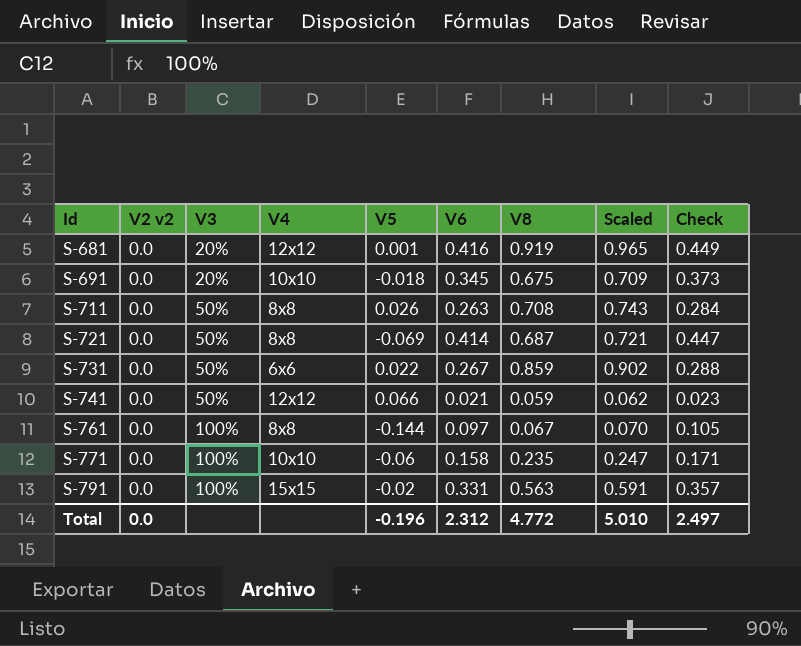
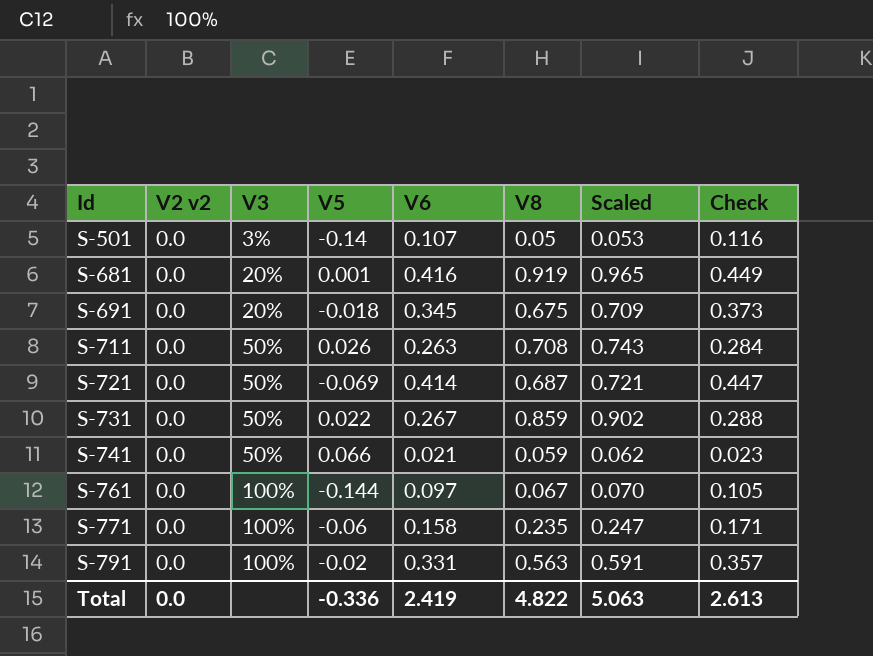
column V4 | position: 4 -> none
row S-501: none -> 0.0 | 3% | -0.14 | 0.107 | 0.05 | 0.053 | 0.116
Total | V5: -0.196 -> -0.336
Total | V6: 2.312 -> 2.419
Total | V8: 4.772 -> 4.822
Total | Scaled: 5.010 -> 5.063
Total | Check: 2.497 -> 2.613

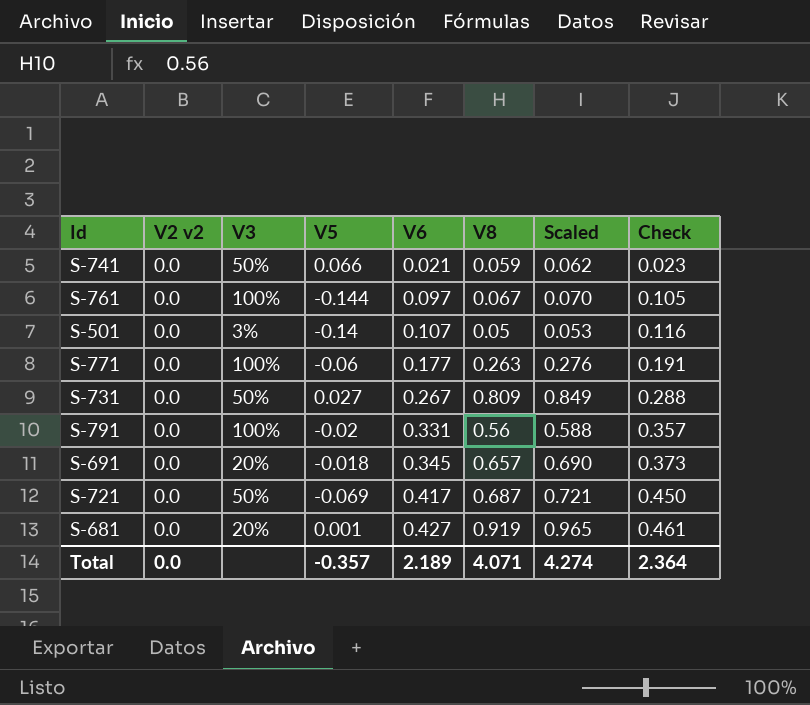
row order: Id ascending -> V6 ascending
row S-711: 0.0 | 50% | 0.026 | 0.263 | 0.708 | 0.743 | 0.284 -> none
S-771 | V6: 0.158 -> 0.177
S-771 | V8: 0.235 -> 0.263
S-771 | Scaled: 0.247 -> 0.276
S-771 | Check: 0.171 -> 0.191
S-731 | V5: 0.022 -> 0.027
S-731 | V8: 0.859 -> 0.809
S-731 | Scaled: 0.902 -> 0.849
S-791 | V8: 0.563 -> 0.56
S-791 | Scaled: 0.591 -> 0.588
S-691 | V8: 0.675 -> 0.657
S-691 | Scaled: 0.709 -> 0.690
S-721 | V6: 0.414 -> 0.417
S-721 | Check: 0.447 -> 0.450
S-681 | V6: 0.416 -> 0.427
S-681 | Check: 0.449 -> 0.461
Total | V5: -0.336 -> -0.357
Total | V6: 2.419 -> 2.189
Total | V8: 4.822 -> 4.071
Total | Scaled: 5.063 -> 4.274
Total | Check: 2.613 -> 2.364

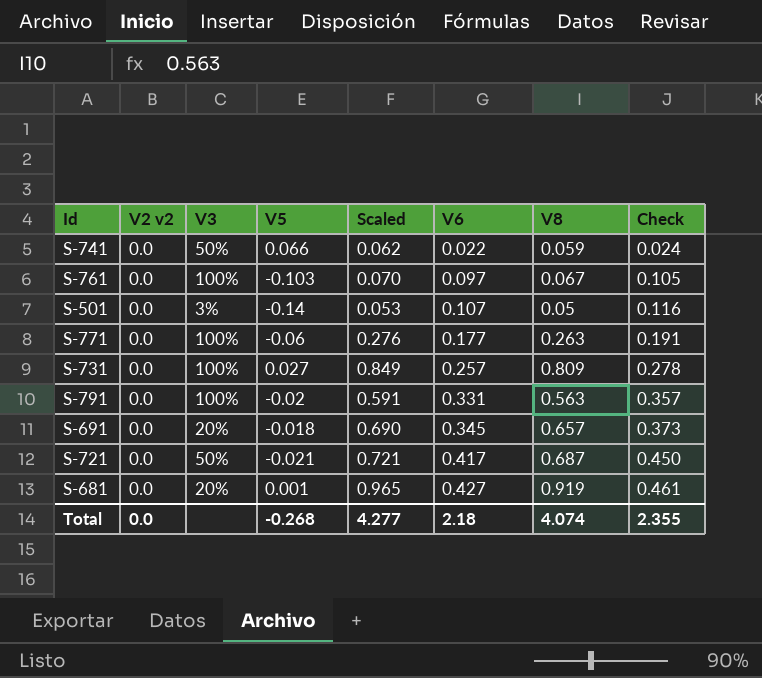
column Scaled | position: 7 -> 5
S-741 | V6: 0.021 -> 0.022
S-741 | Check: 0.023 -> 0.024
S-761 | V5: -0.144 -> -0.103
S-731 | V3: 50% -> 100%
S-731 | V6: 0.267 -> 0.257
S-731 | Check: 0.288 -> 0.278
S-791 | Scaled: 0.588 -> 0.591
S-791 | V8: 0.56 -> 0.563
S-721 | V5: -0.069 -> -0.021
Total | V5: -0.357 -> -0.268
Total | Scaled: 4.274 -> 4.277
Total | V6: 2.189 -> 2.18
Total | V8: 4.071 -> 4.074
Total | Check: 2.364 -> 2.355

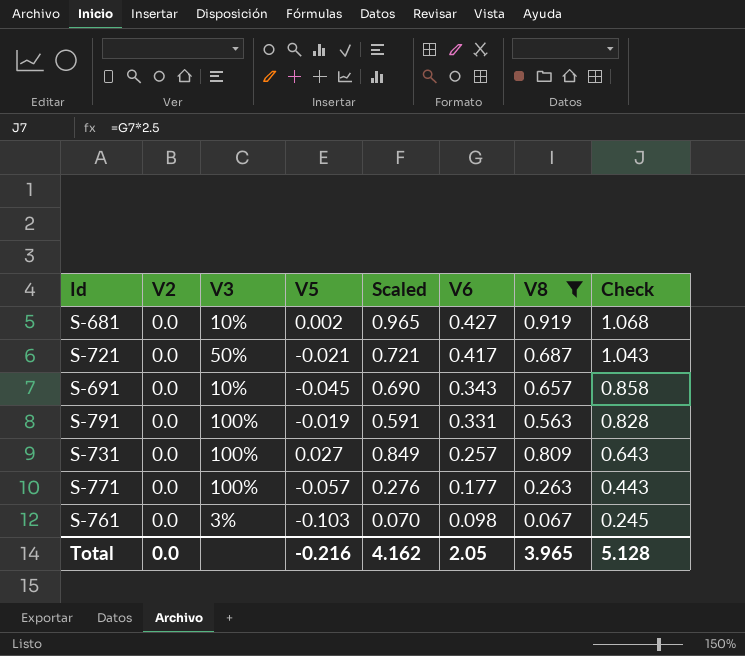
filter: none -> V8 >= 0.067
row order: V6 ascending -> V6 descending
column name: V2 v2 -> V2
column Check | formula: [V6] * 1.08 -> [V6] * 2.5
S-681 | V3: 20% -> 10%
S-681 | V5: 0.001 -> 0.002
S-691 | V3: 20% -> 10%
S-691 | V5: -0.018 -> -0.045
S-691 | V6: 0.345 -> 0.343
S-791 | V5: -0.02 -> -0.019
S-771 | V5: -0.06 -> -0.057
S-761 | V3: 100% -> 3%
S-761 | V6: 0.097 -> 0.098
Total | V5: -0.268 -> -0.216
Total | Scaled: 4.277 -> 4.162
Total | V6: 2.18 -> 2.05
Total | V8: 4.074 -> 3.965
Total | Check: 2.355 -> 5.128

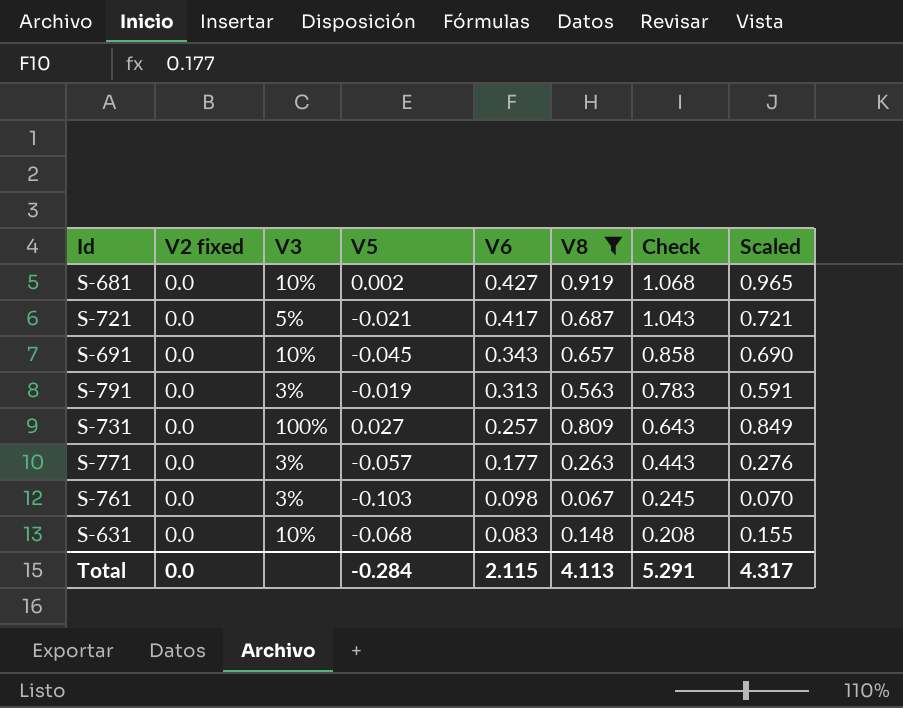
column name: V2 -> V2 fixed
column Scaled | position: 5 -> 8
S-721 | V3: 50% -> 5%
S-791 | V3: 100% -> 3%
S-791 | V6: 0.331 -> 0.313
S-791 | Check: 0.828 -> 0.783
S-771 | V3: 100% -> 3%
row S-631: none -> 0.0 | 10% | -0.068 | 0.083 | 0.148 | 0.208 | 0.155
Total | V5: -0.216 -> -0.284
Total | V6: 2.05 -> 2.115
Total | V8: 3.965 -> 4.113
Total | Check: 5.128 -> 5.291
Total | Scaled: 4.162 -> 4.317

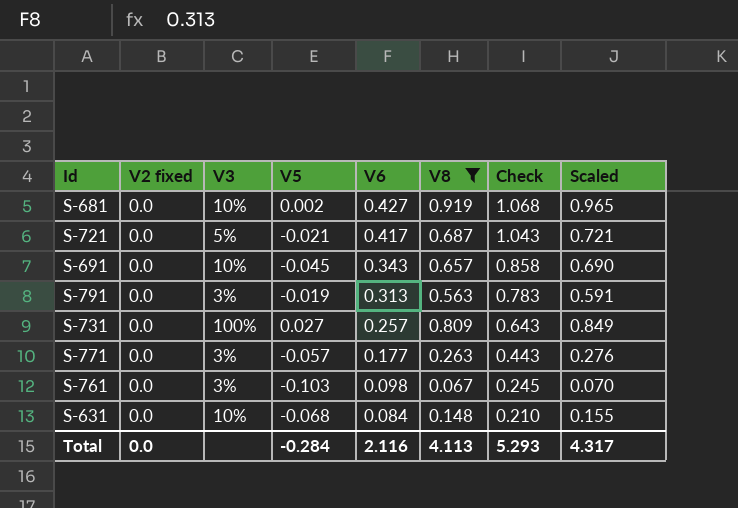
S-631 | V6: 0.083 -> 0.084
S-631 | Check: 0.208 -> 0.210
Total | V6: 2.115 -> 2.116
Total | Check: 5.291 -> 5.293

